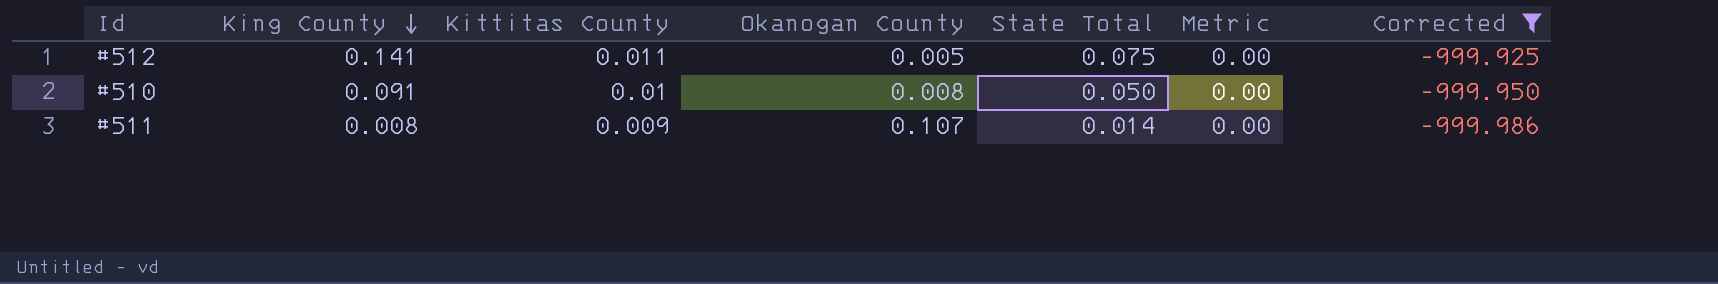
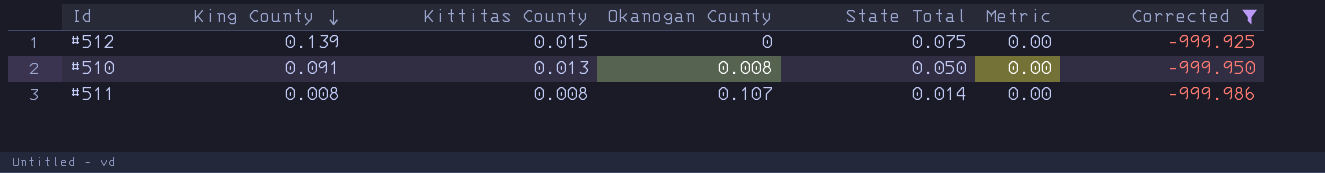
#512 | King County: 0.141 -> 0.139
#512 | Kittitas County: 0.011 -> 0.015
#512 | Okanogan County: 0.005 -> 0
#510 | Kittitas County: 0.01 -> 0.013
#511 | Kittitas County: 0.009 -> 0.008

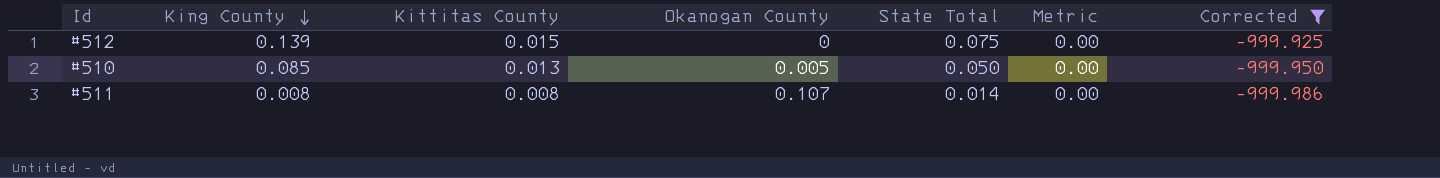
#510 | King County: 0.091 -> 0.085
#510 | Okanogan County: 0.008 -> 0.005

